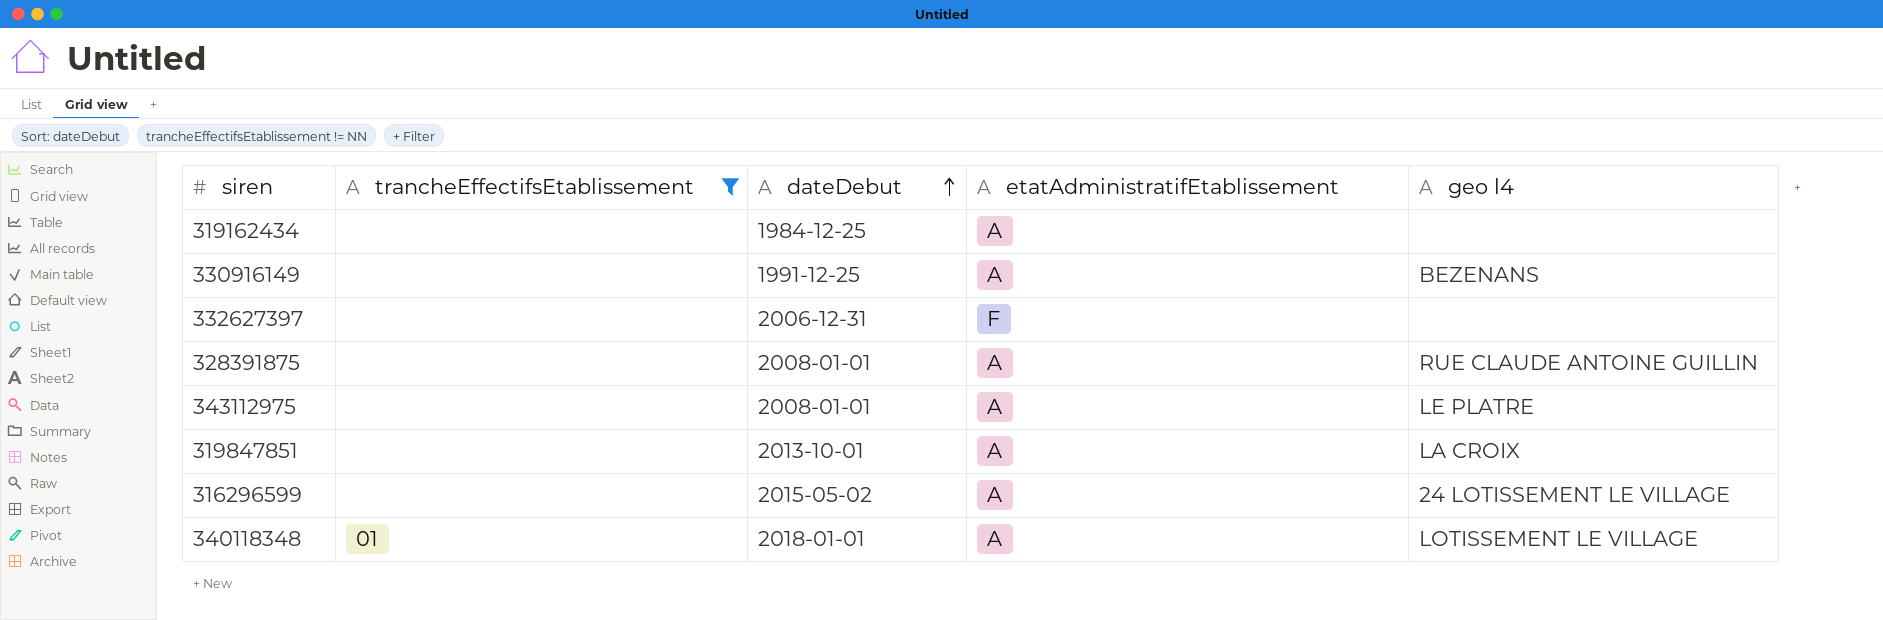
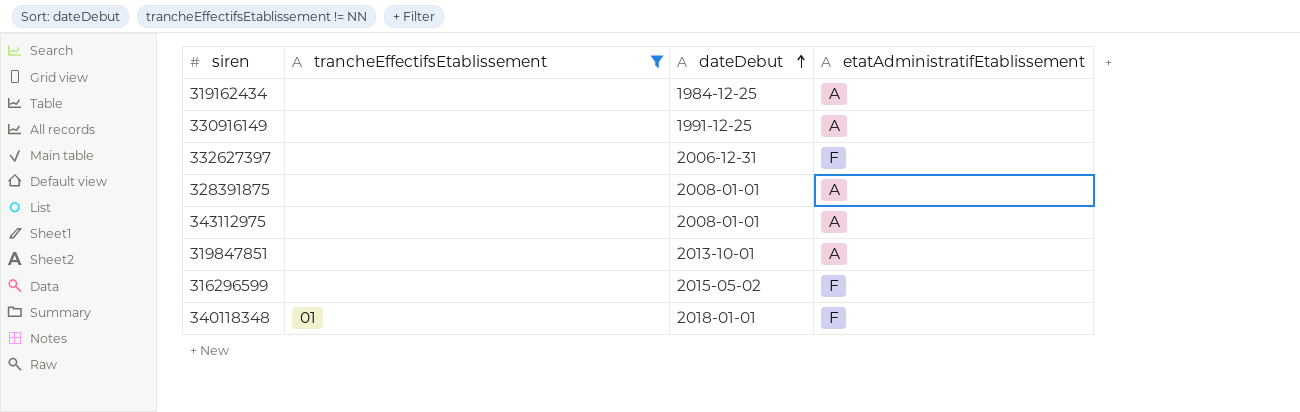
column geo l4 | position: 5 -> none
316296599 | etatAdministratifEtablissement: A -> F
340118348 | etatAdministratifEtablissement: A -> F

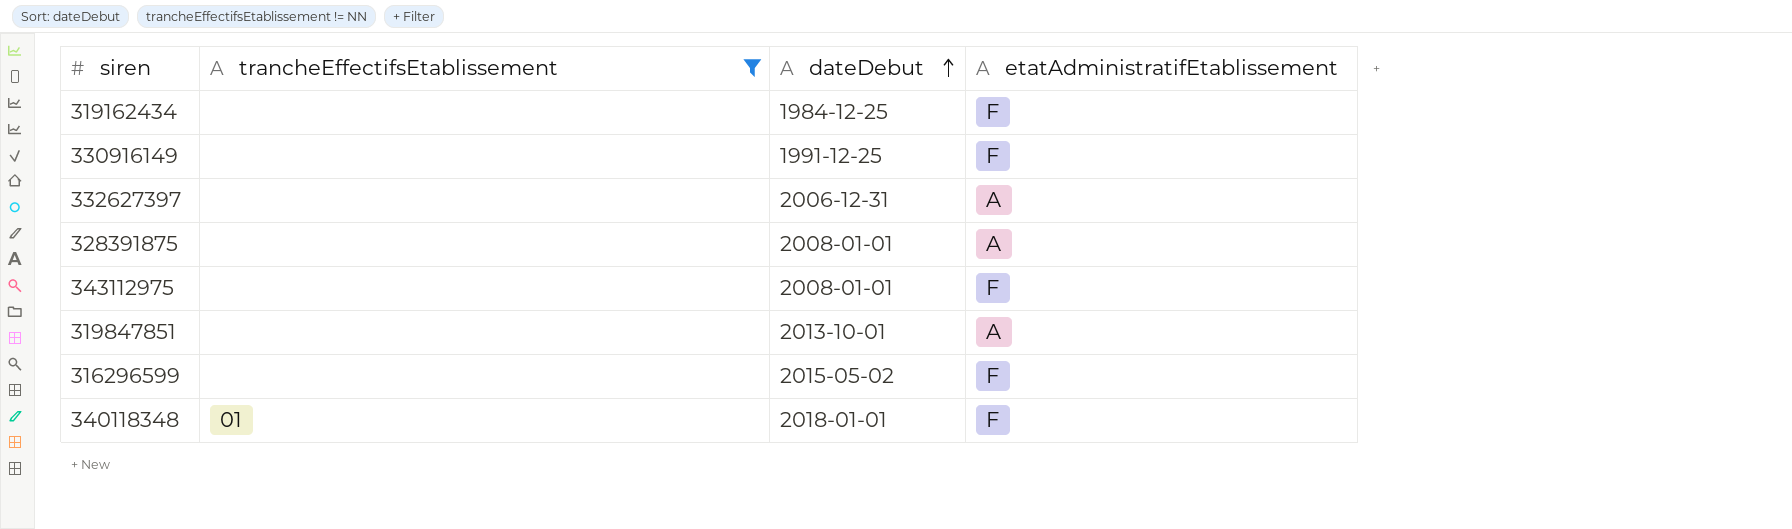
319162434 | etatAdministratifEtablissement: A -> F
330916149 | etatAdministratifEtablissement: A -> F
332627397 | etatAdministratifEtablissement: F -> A
343112975 | etatAdministratifEtablissement: A -> F

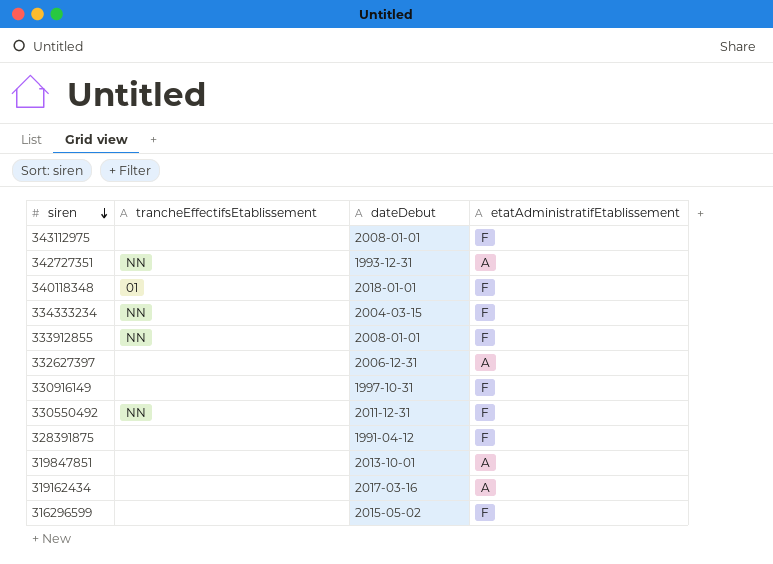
filter: trancheEffectifsEtablissement != NN -> none
row order: dateDebut ascending -> siren descending
330916149 | dateDebut: 1991-12-25 -> 1997-10-31
328391875 | dateDebut: 2008-01-01 -> 1991-04-12
328391875 | etatAdministratifEtablissement: A -> F
319162434 | dateDebut: 1984-12-25 -> 2017-03-16
319162434 | etatAdministratifEtablissement: F -> A

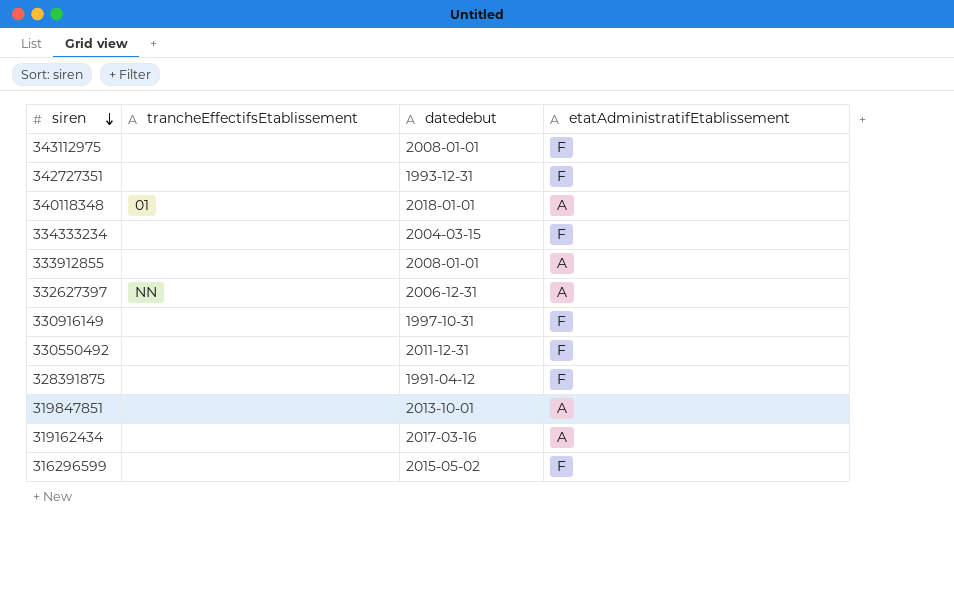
column name: dateDebut -> datedebut
342727351 | trancheEffectifsEtablissement: NN -> none
342727351 | etatAdministratifEtablissement: A -> F
340118348 | etatAdministratifEtablissement: F -> A
334333234 | trancheEffectifsEtablissement: NN -> none
333912855 | trancheEffectifsEtablissement: NN -> none
333912855 | etatAdministratifEtablissement: F -> A
332627397 | trancheEffectifsEtablissement: none -> NN
330550492 | trancheEffectifsEtablissement: NN -> none

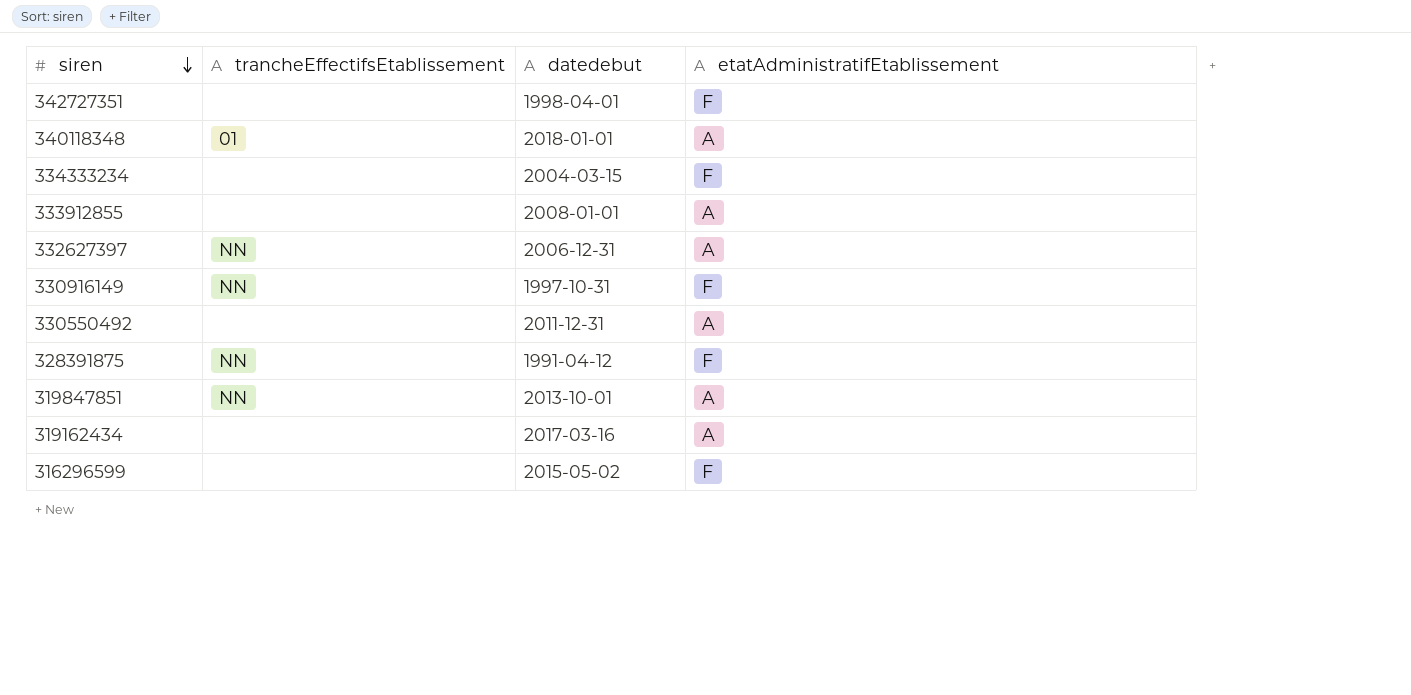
row 343112975: none | 2008-01-01 | F -> none
342727351 | datedebut: 1993-12-31 -> 1998-04-01
330916149 | trancheEffectifsEtablissement: none -> NN
330550492 | etatAdministratifEtablissement: F -> A
328391875 | trancheEffectifsEtablissement: none -> NN
319847851 | trancheEffectifsEtablissement: none -> NN

